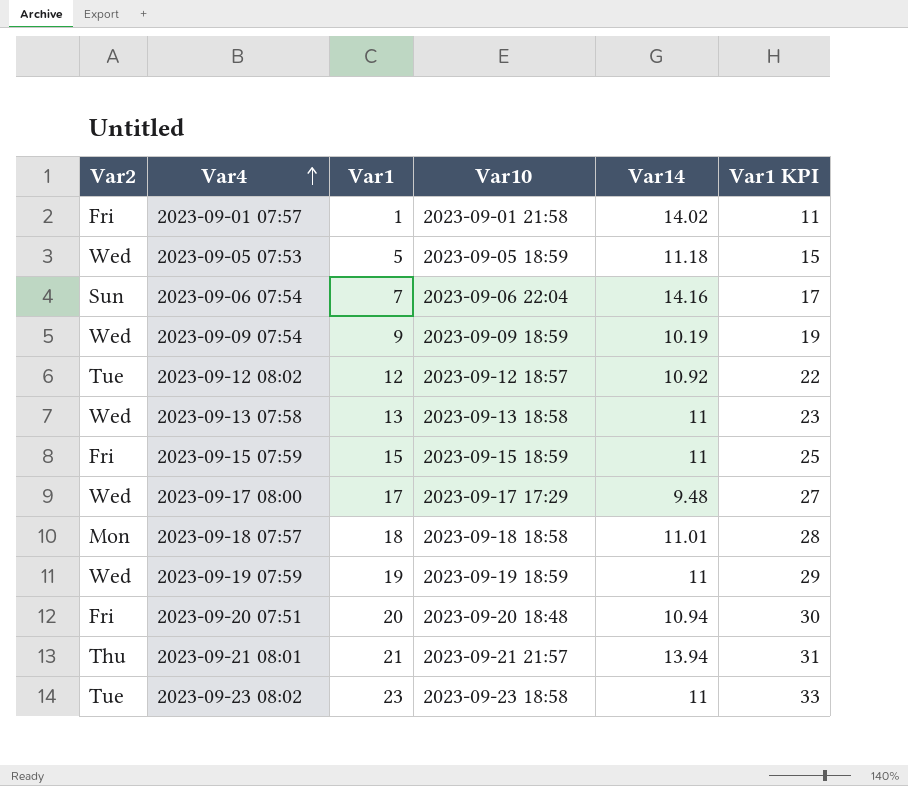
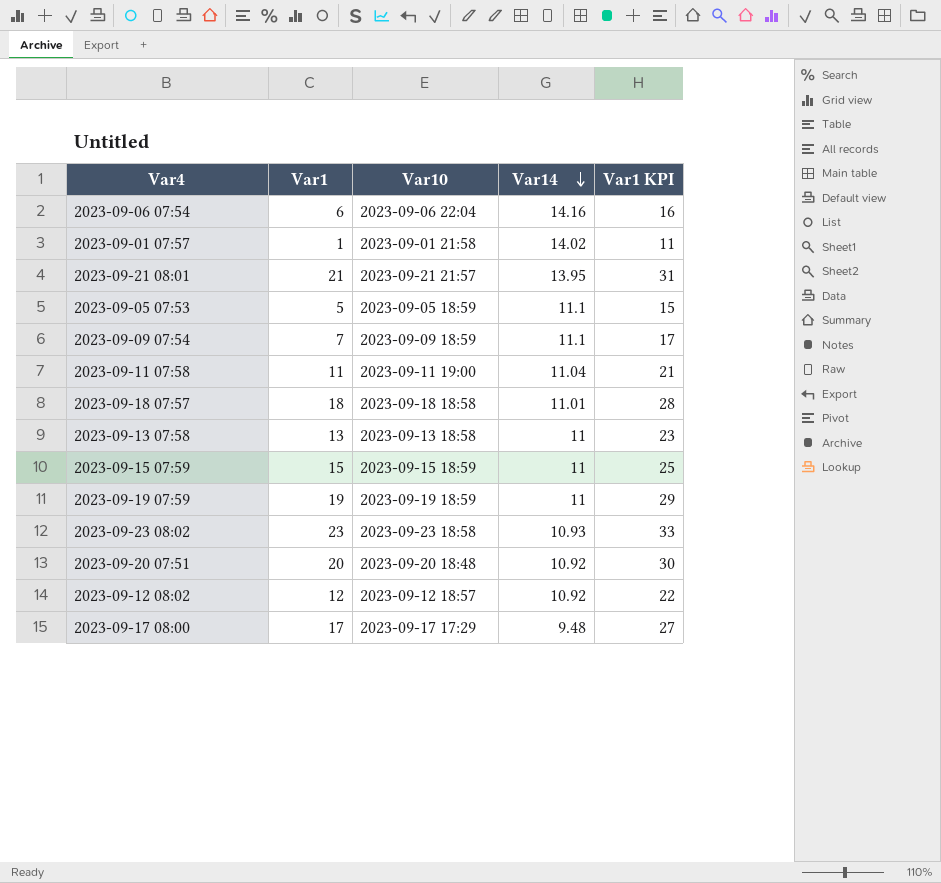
row order: Var4 ascending -> Var14 descending
column Var2 | position: 1 -> none
2023-09-06 07:54 | Var1: 7 -> 6
2023-09-06 07:54 | Var1 KPI: 17 -> 16
2023-09-21 08:01 | Var14: 13.94 -> 13.95
2023-09-05 07:53 | Var14: 11.18 -> 11.1
2023-09-09 07:54 | Var1: 9 -> 7
2023-09-09 07:54 | Var14: 10.19 -> 11.1
2023-09-09 07:54 | Var1 KPI: 19 -> 17
row 2023-09-11 07:58: none -> 11 | 2023-09-11 19:00 | 11.04 | 21
2023-09-23 08:02 | Var14: 11 -> 10.93
2023-09-20 07:51 | Var14: 10.94 -> 10.92

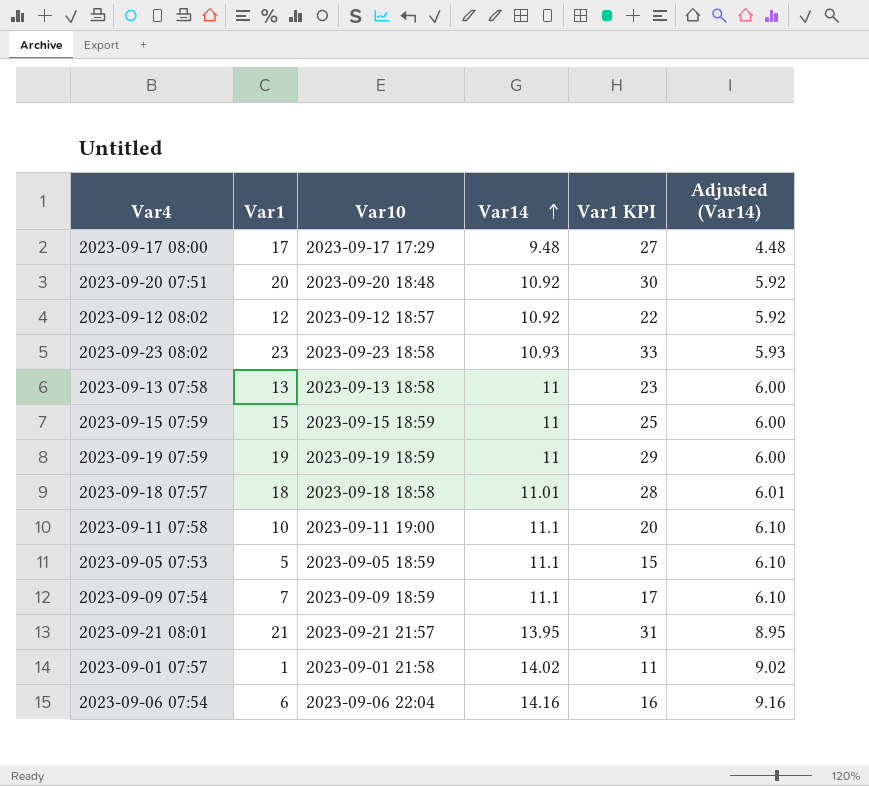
row order: Var14 descending -> Var14 ascending
column Adjusted (Var14) | formula: none -> [Var14] - 5
2023-09-11 07:58 | Var1: 11 -> 10
2023-09-11 07:58 | Var14: 11.04 -> 11.1
2023-09-11 07:58 | Var1 KPI: 21 -> 20

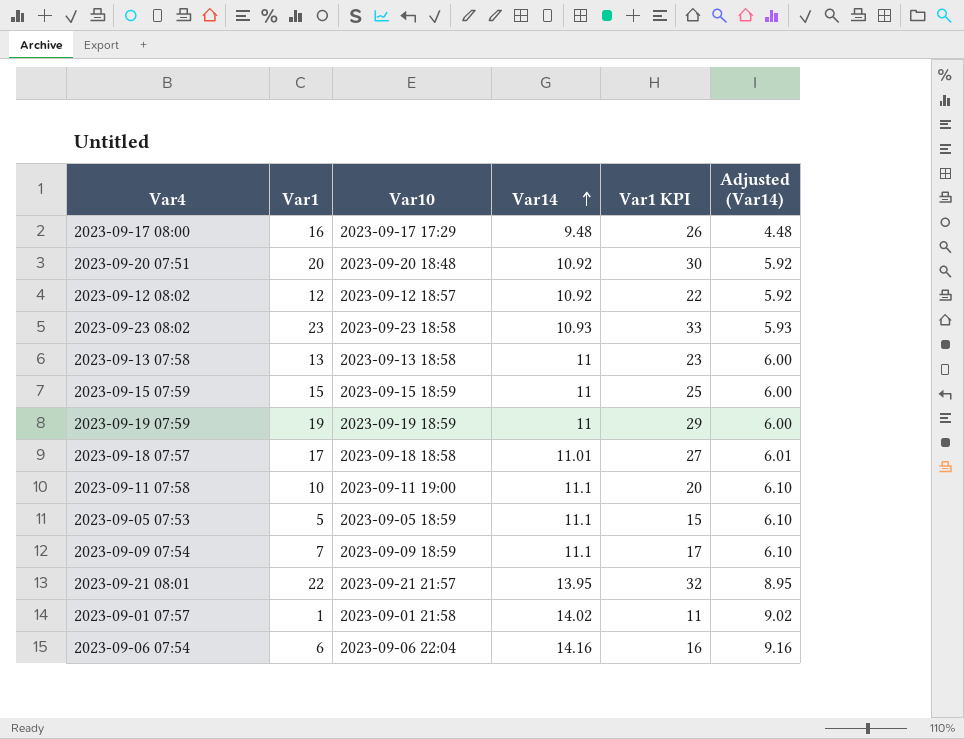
2023-09-17 08:00 | Var1: 17 -> 16
2023-09-17 08:00 | Var1 KPI: 27 -> 26
2023-09-18 07:57 | Var1: 18 -> 17
2023-09-18 07:57 | Var1 KPI: 28 -> 27
2023-09-21 08:01 | Var1: 21 -> 22
2023-09-21 08:01 | Var1 KPI: 31 -> 32

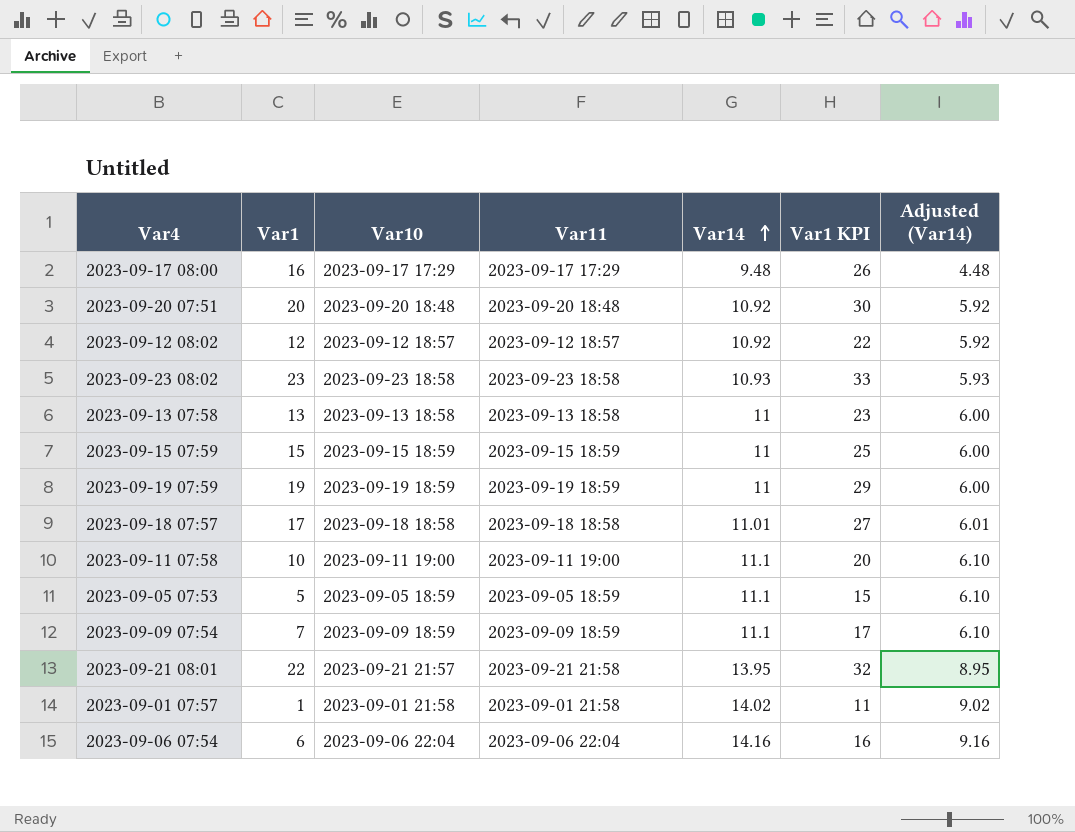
column Var11 | position: none -> 4

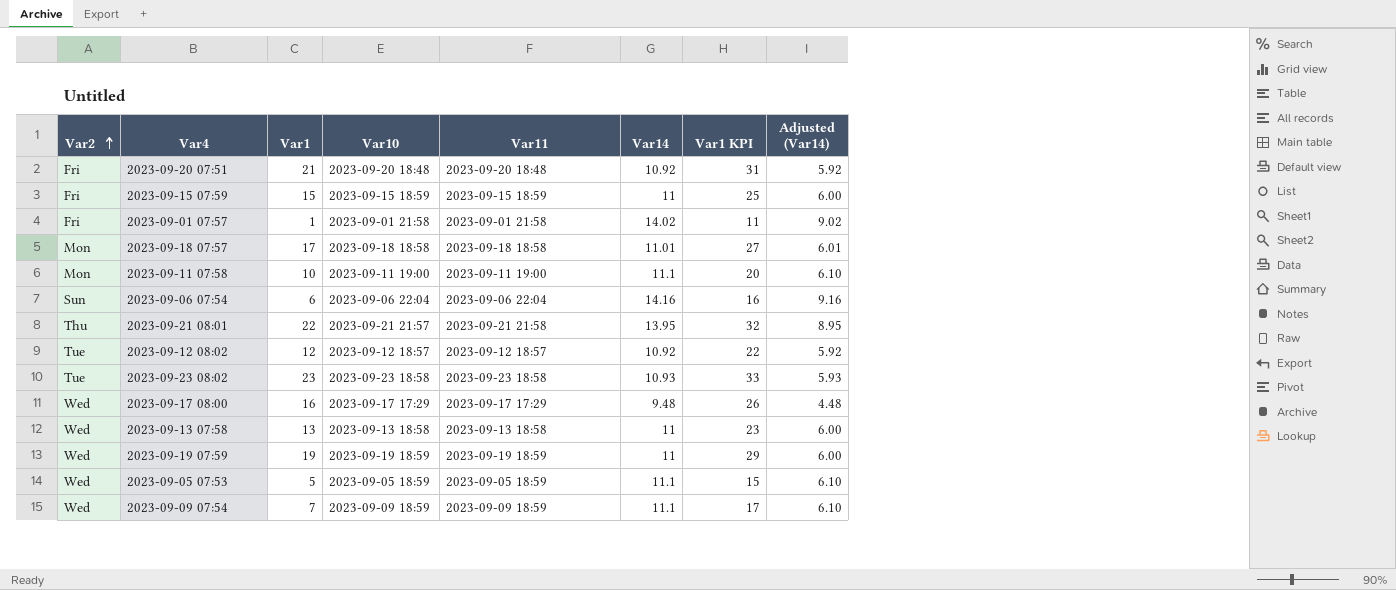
row order: Var14 ascending -> Var2 ascending
column Var2 | position: none -> 1
2023-09-20 07:51 | Var1: 20 -> 21
2023-09-20 07:51 | Var1 KPI: 30 -> 31

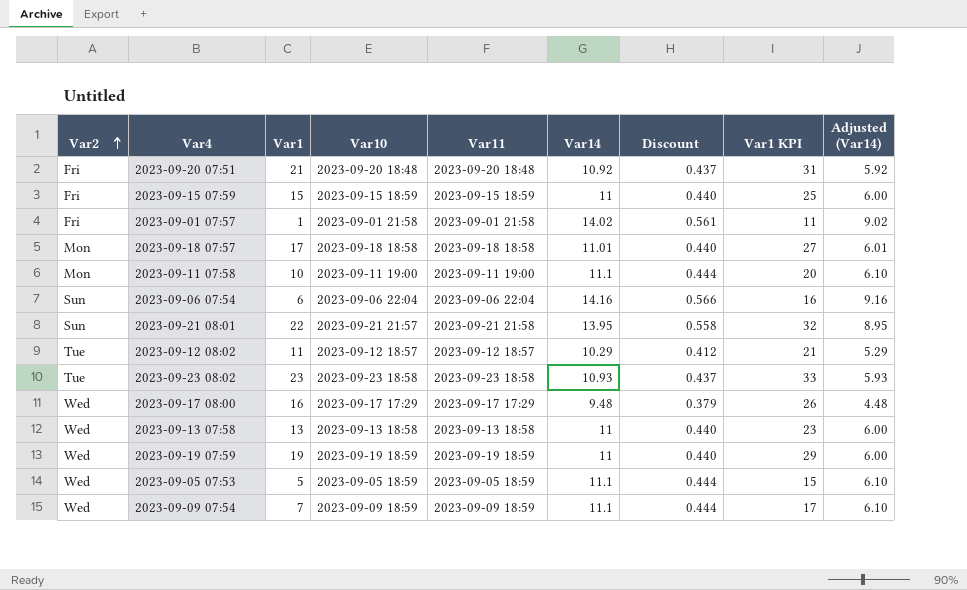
column Discount | formula: none -> [Var14] * 0.04
2023-09-21 08:01 | Var2: Thu -> Sun
2023-09-12 08:02 | Var1: 12 -> 11
2023-09-12 08:02 | Var14: 10.92 -> 10.29
2023-09-12 08:02 | Var1 KPI: 22 -> 21
2023-09-12 08:02 | Adjusted (Var14): 5.92 -> 5.29

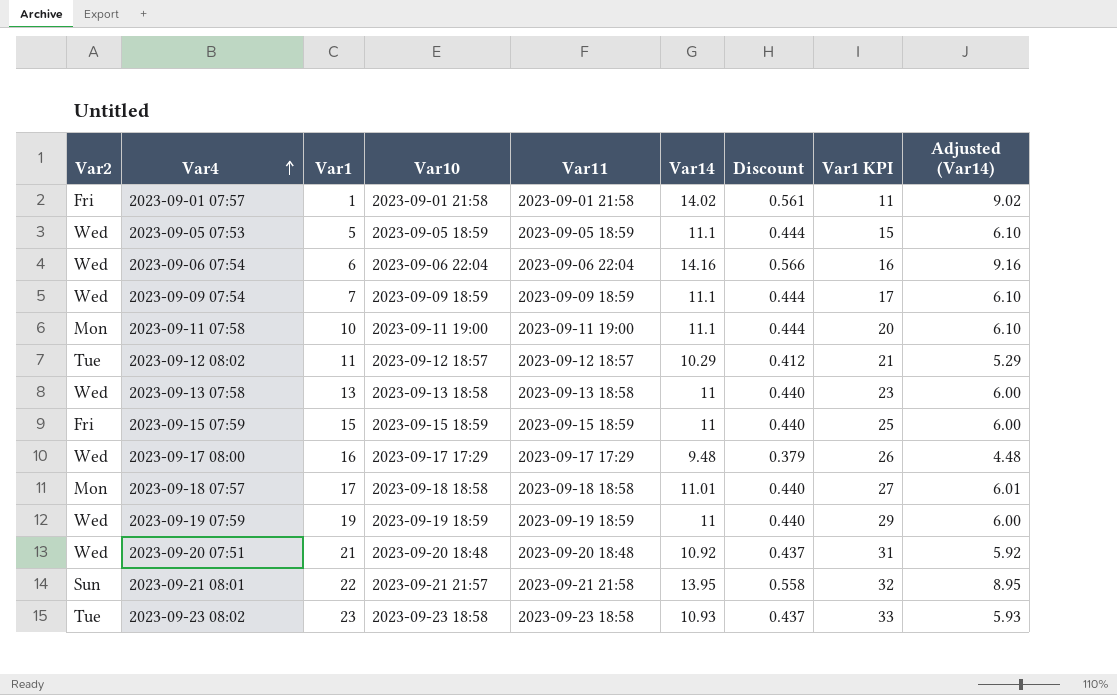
row order: Var2 ascending -> Var4 ascending
2023-09-06 07:54 | Var2: Sun -> Wed
2023-09-20 07:51 | Var2: Fri -> Wed

